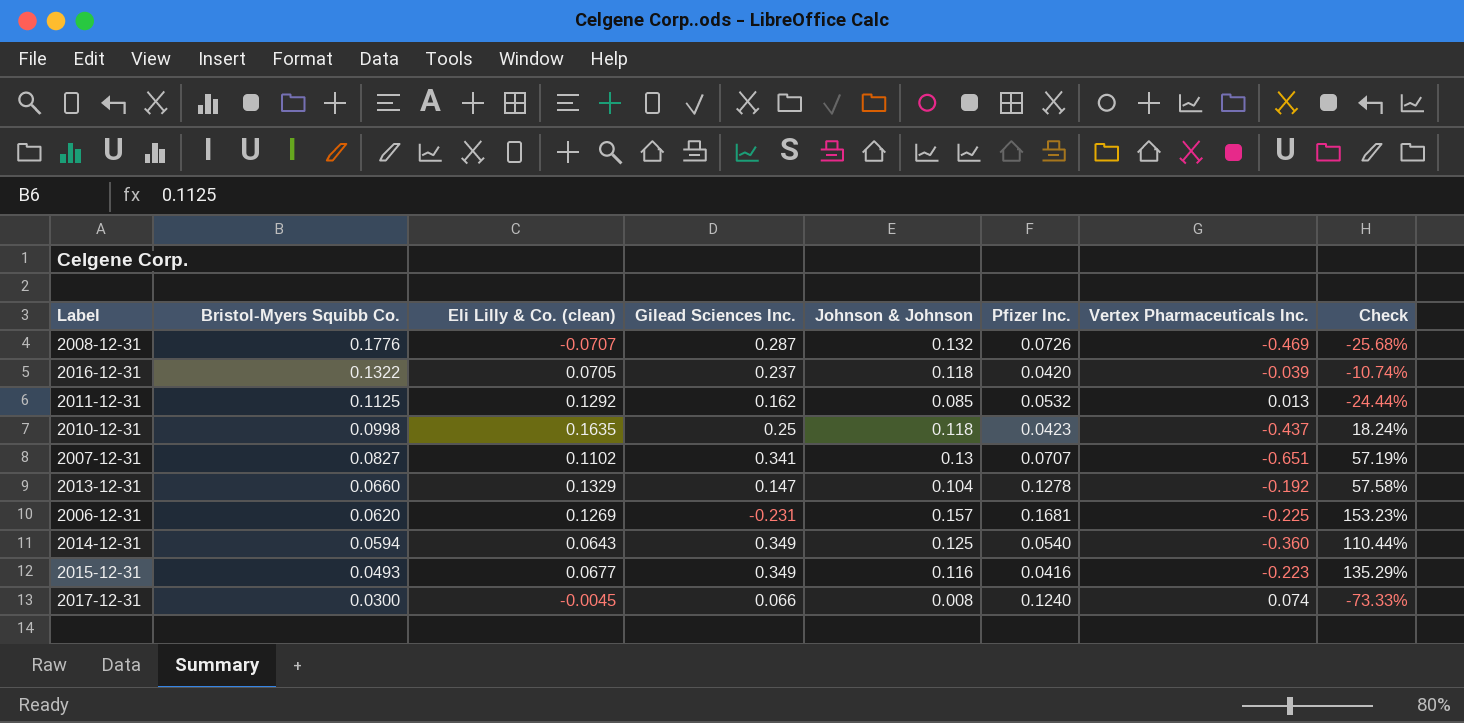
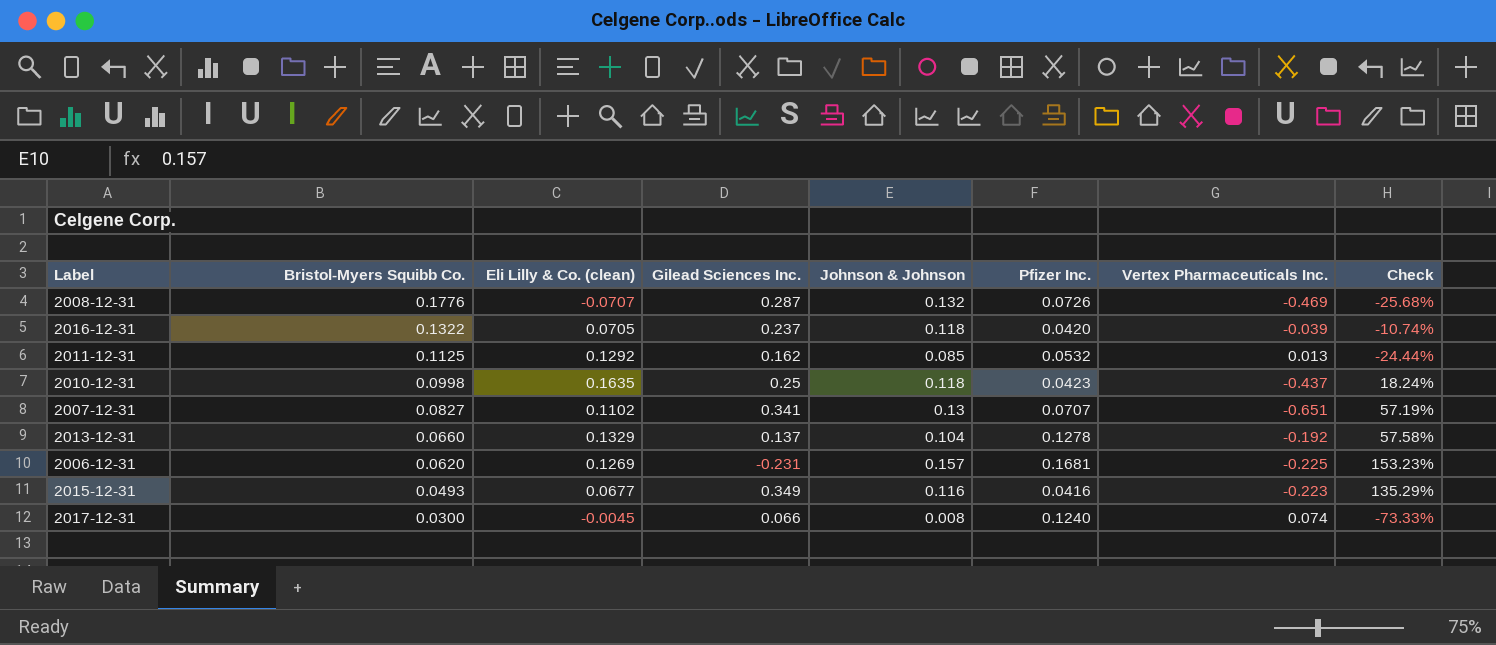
row 2014-12-31: 0.0594 | 0.0643 | 0.349 | 0.125 | 0.0540 | -0.360 | 110.44% -> none
2013-12-31 | Gilead Sciences Inc.: 0.147 -> 0.137

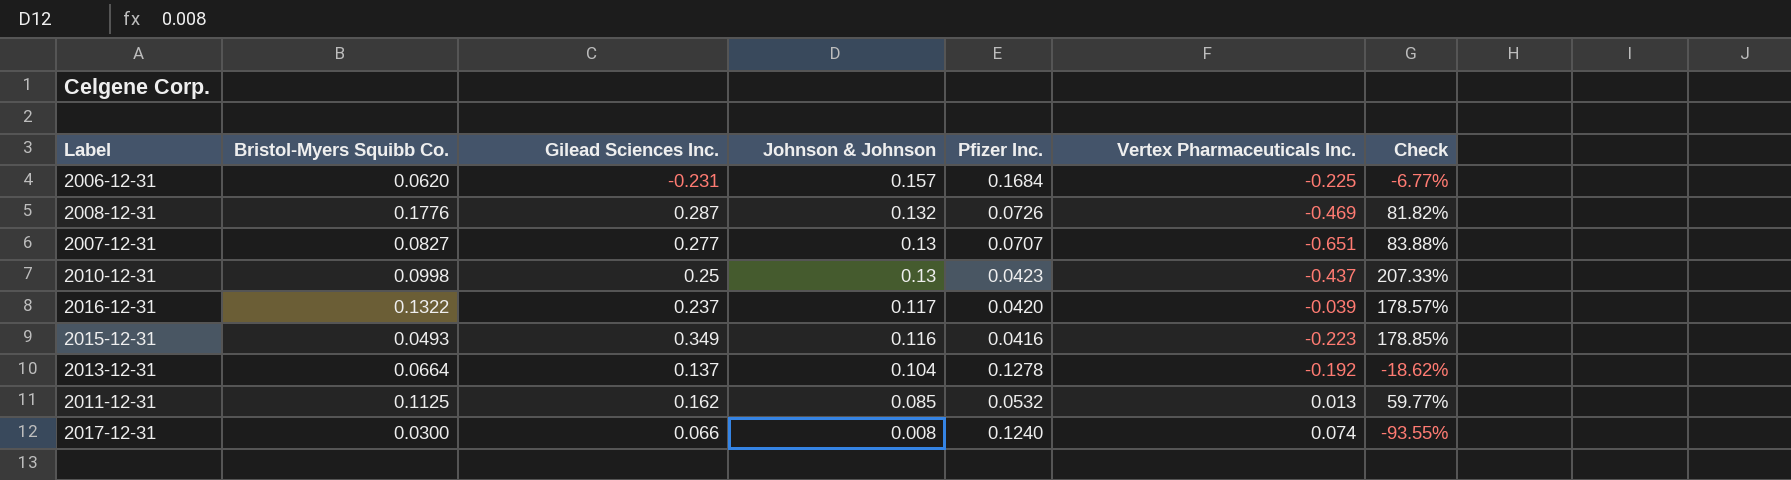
row order: Bristol-Myers Squibb Co. descending -> Johnson & Johnson descending
column Eli Lilly & Co. (clean) | position: 3 -> none
column Check | formula: ([Johnson & Johnson] - [Bristol-Myers Squibb Co.]) / [Bristol-Myers Squibb Co.] -> ([Johnson & Johnson] - [Pfizer Inc.]) / [Pfizer Inc.]
2006-12-31 | Pfizer Inc.: 0.1681 -> 0.1684
2007-12-31 | Gilead Sciences Inc.: 0.341 -> 0.277
2010-12-31 | Johnson & Johnson: 0.118 -> 0.13
2016-12-31 | Johnson & Johnson: 0.118 -> 0.117
2013-12-31 | Bristol-Myers Squibb Co.: 0.0660 -> 0.0664

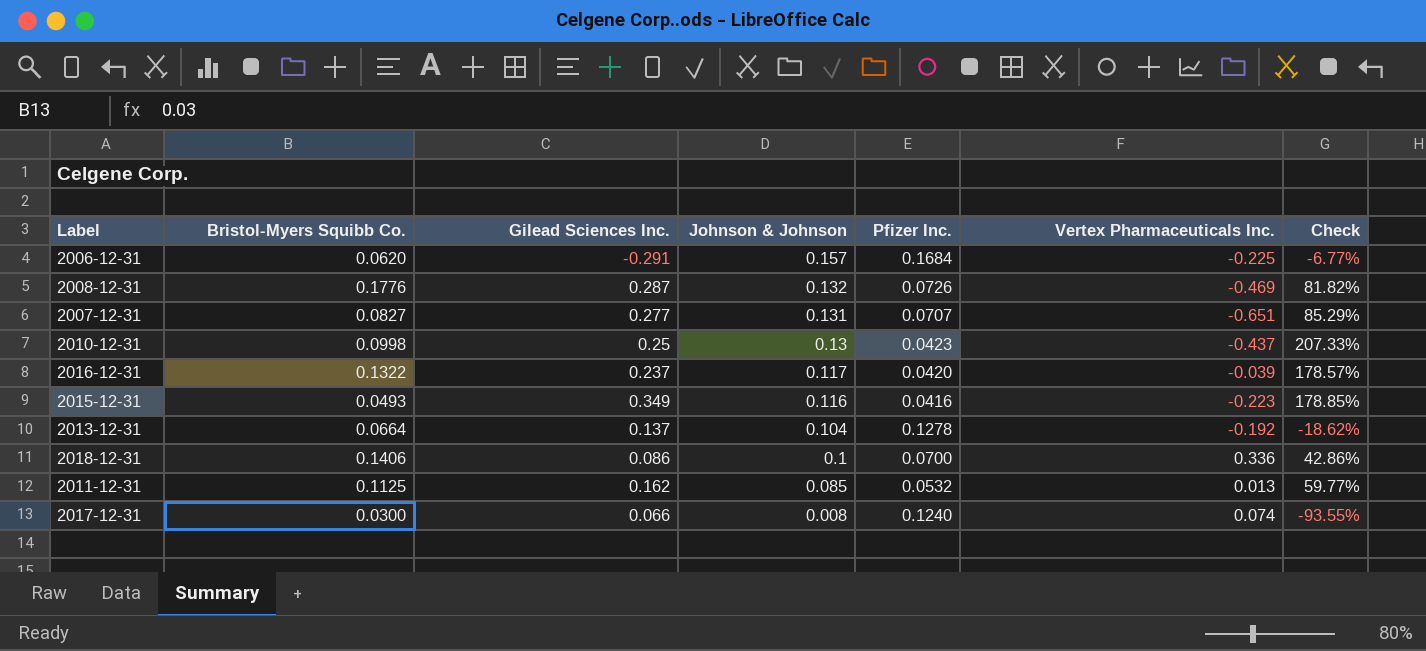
2006-12-31 | Gilead Sciences Inc.: -0.231 -> -0.291
2007-12-31 | Johnson & Johnson: 0.13 -> 0.131
2007-12-31 | Check: 83.88% -> 85.29%
row 2018-12-31: none -> 0.1406 | 0.086 | 0.1 | 0.0700 | 0.336 | 42.86%

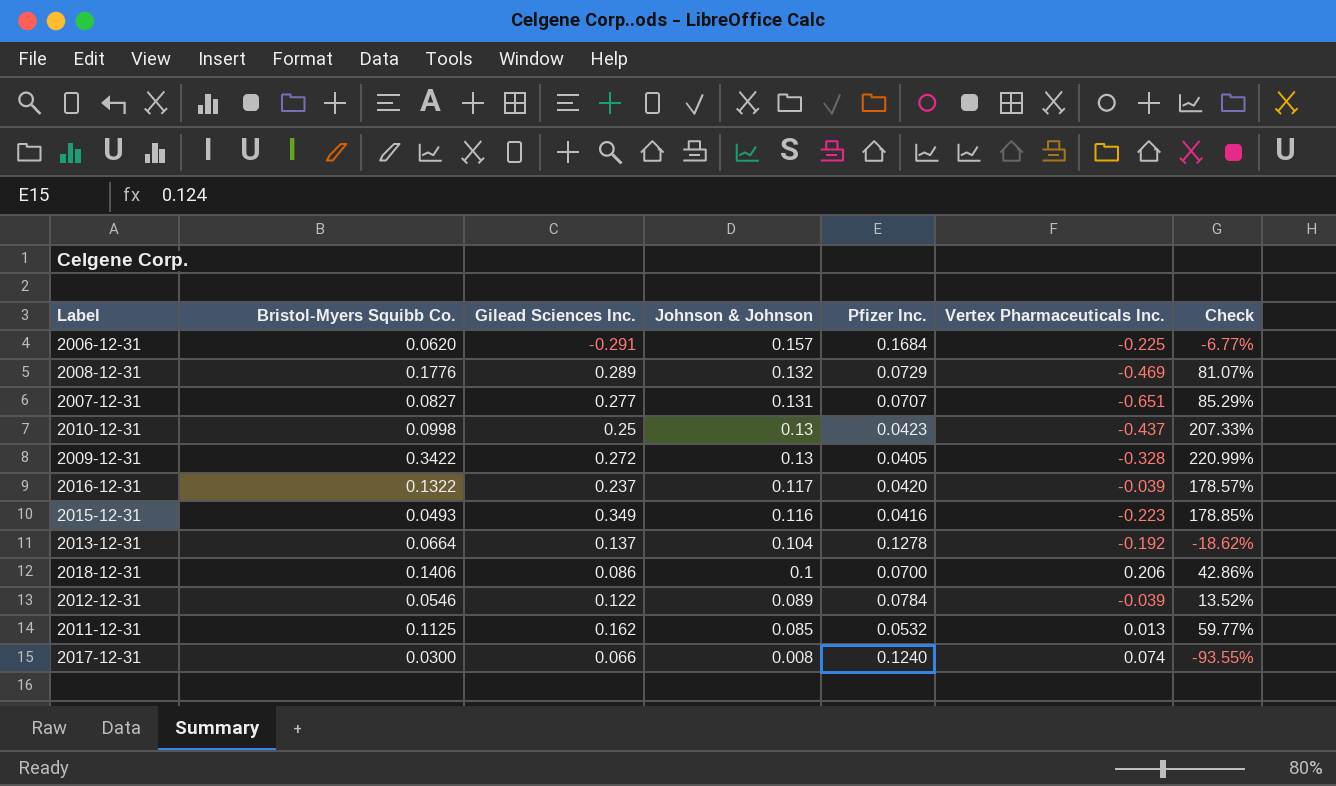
2008-12-31 | Gilead Sciences Inc.: 0.287 -> 0.289
2008-12-31 | Pfizer Inc.: 0.0726 -> 0.0729
2008-12-31 | Check: 81.82% -> 81.07%
row 2009-12-31: none -> 0.3422 | 0.272 | 0.13 | 0.0405 | -0.328 | 220.99%
2018-12-31 | Vertex Pharmaceuticals Inc.: 0.336 -> 0.206
row 2012-12-31: none -> 0.0546 | 0.122 | 0.089 | 0.0784 | -0.039 | 13.52%

